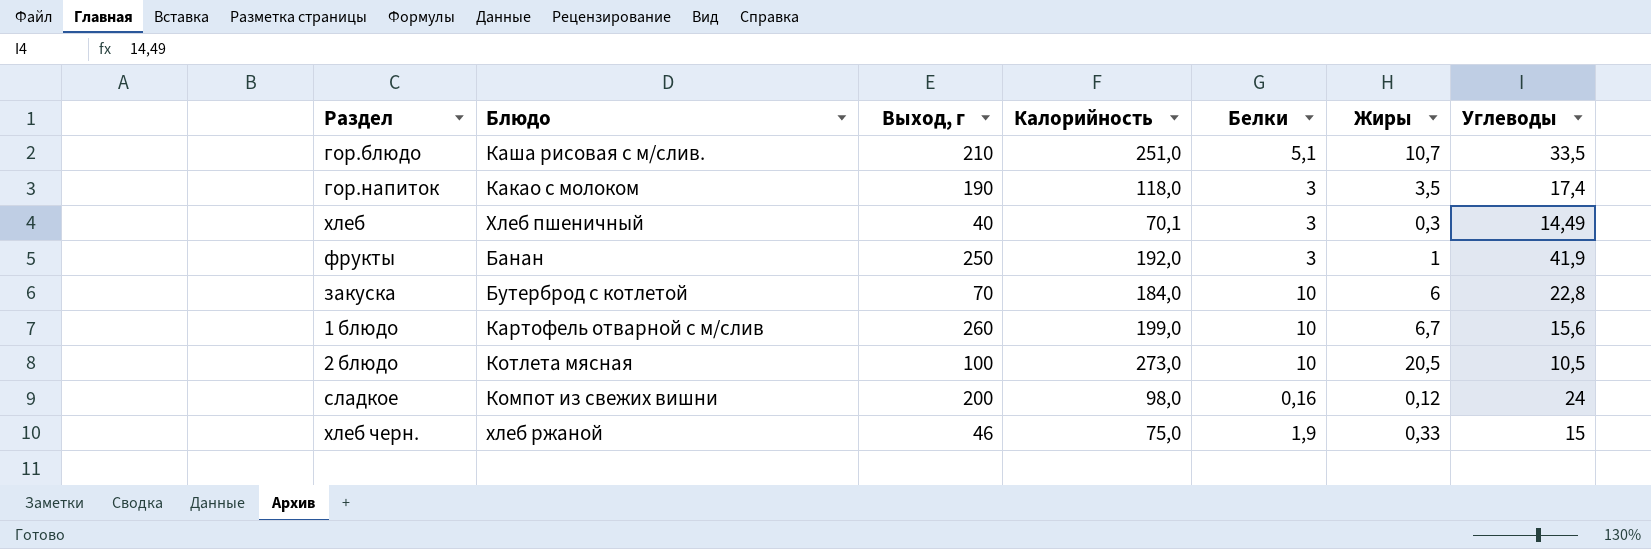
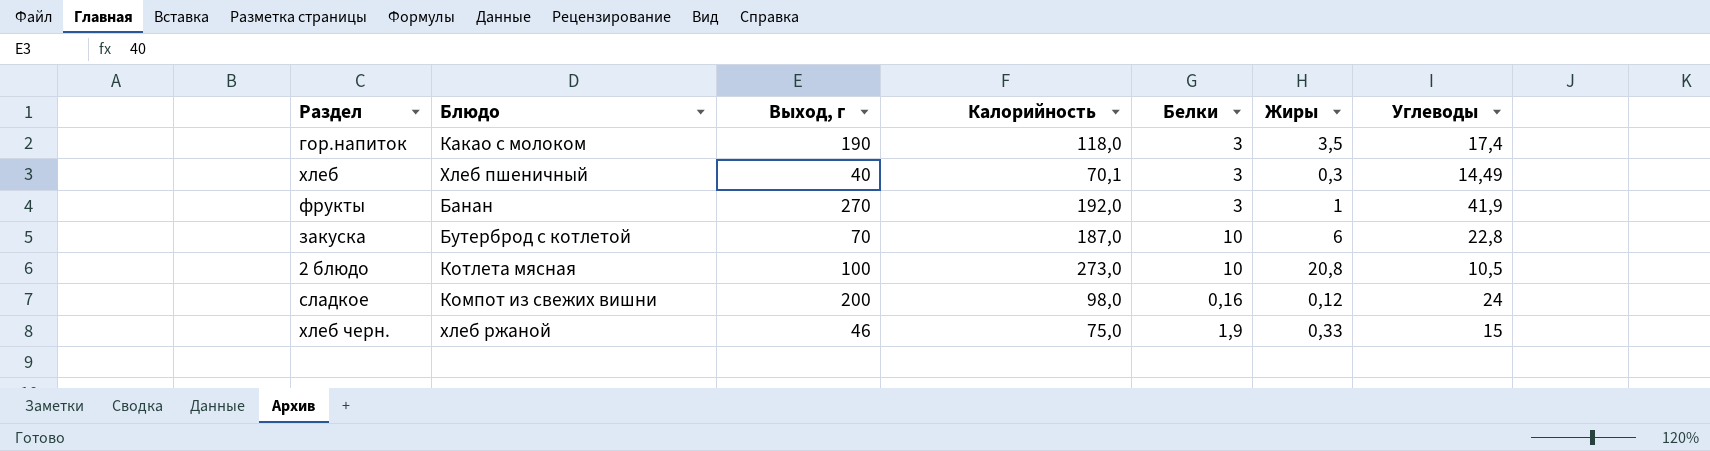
row гор.блюдо: Каша рисовая с м/слив. | 210 | 251,0 | 5,1 | 10,7 | 33,5 -> none
row 1 блюдо: Картофель отварной с м/слив | 260 | 199,0 | 10 | 6,7 | 15,6 -> none
фрукты | Выход, г: 250 -> 270
закуска | Калорийность: 184,0 -> 187,0
2 блюдо | Жиры: 20,5 -> 20,8

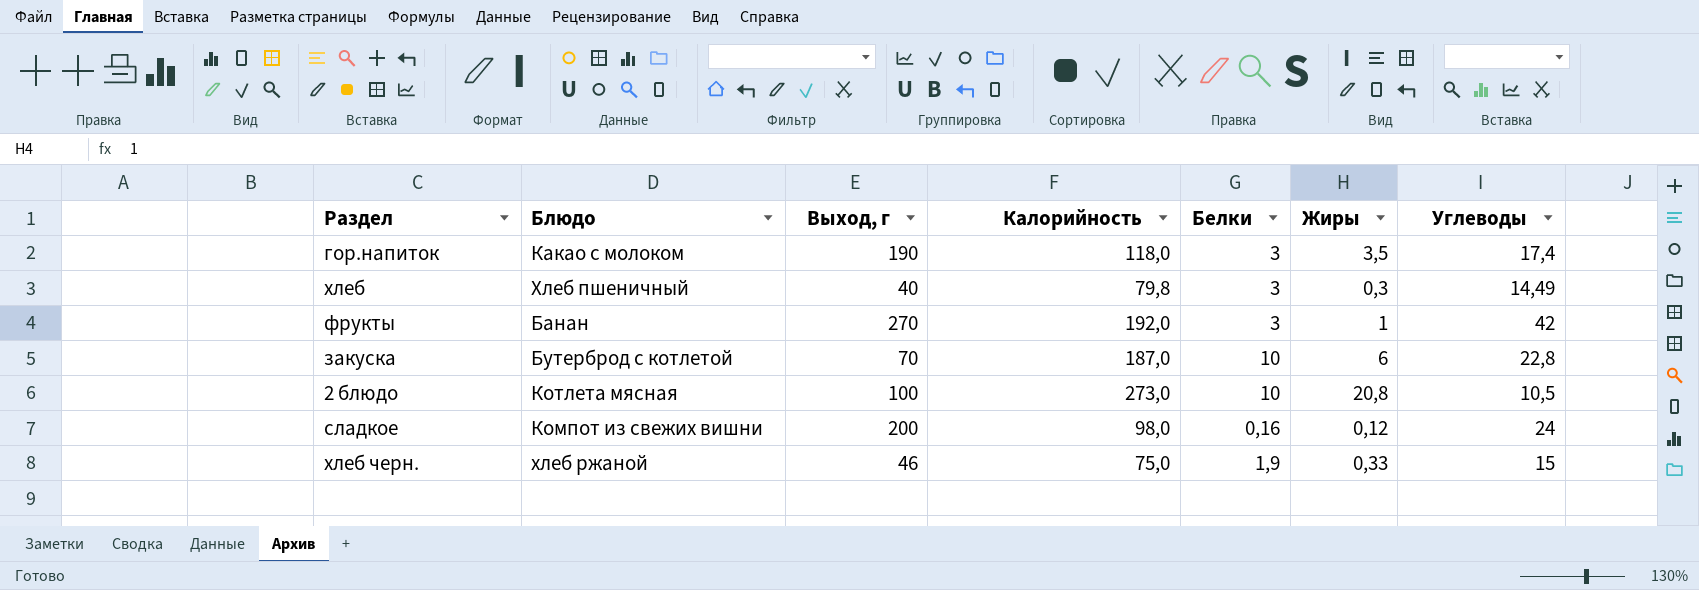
хлеб | Калорийность: 70,1 -> 79,8
фрукты | Углеводы: 41,9 -> 42

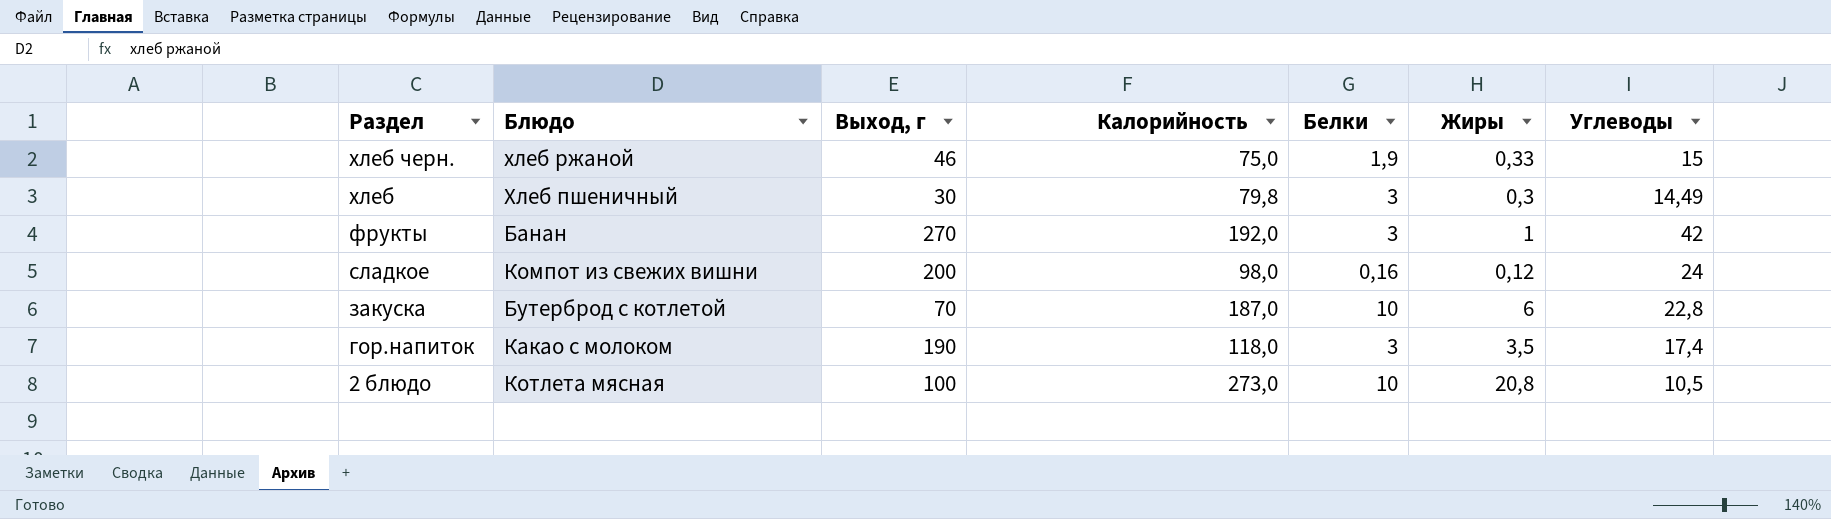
row order: none -> Раздел descending
хлеб | Выход, г: 40 -> 30

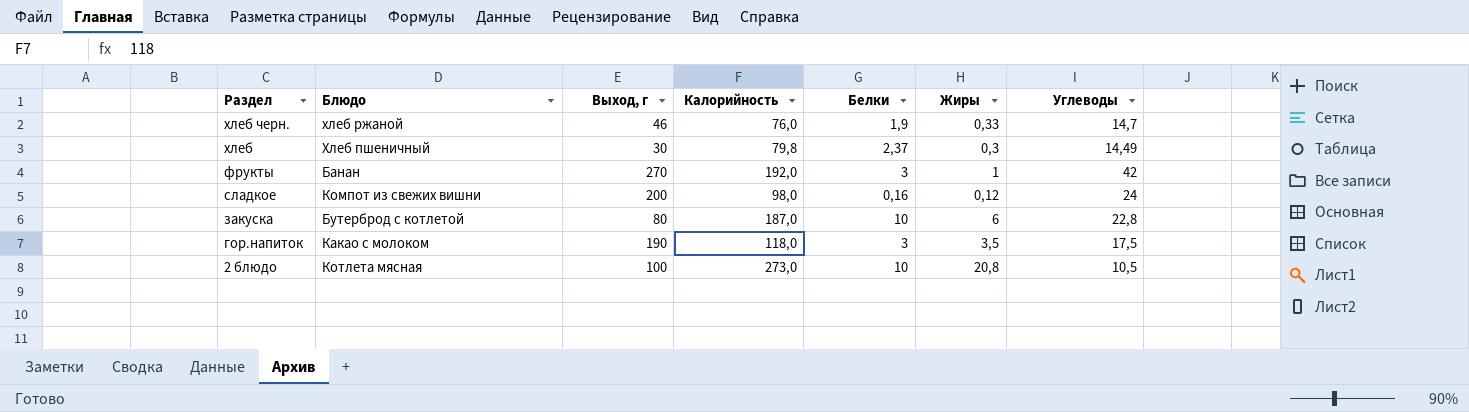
хлеб черн. | Калорийность: 75,0 -> 76,0
хлеб черн. | Углеводы: 15 -> 14,7
хлеб | Белки: 3 -> 2,37
закуска | Выход, г: 70 -> 80
гор.напиток | Углеводы: 17,4 -> 17,5

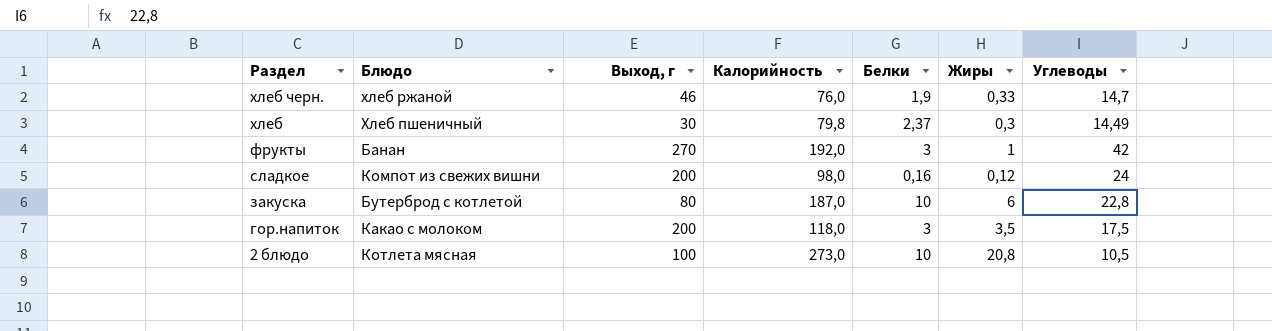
гор.напиток | Выход, г: 190 -> 200

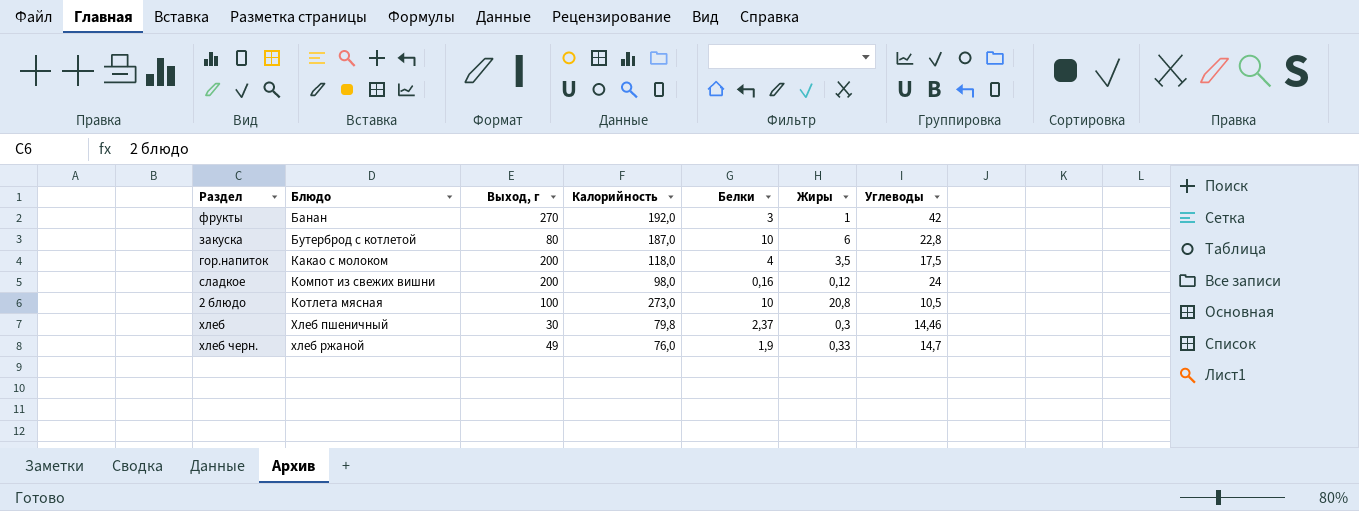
row order: Раздел descending -> Блюдо ascending
гор.напиток | Белки: 3 -> 4
хлеб | Углеводы: 14,49 -> 14,46
хлеб черн. | Выход, г: 46 -> 49

